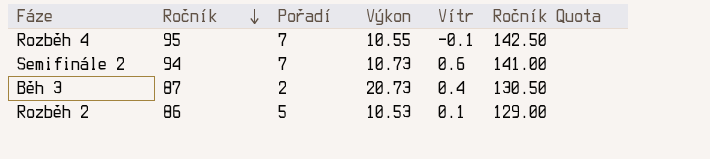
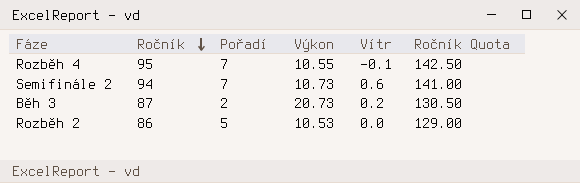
Běh 3 | Vítr: 0.4 -> 0.2
Rozběh 2 | Vítr: 0.1 -> 0.0

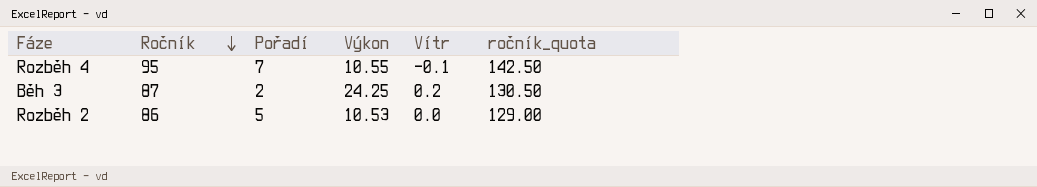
column name: Ročník Quota -> ročník_quota
row Semifinále 2: 94 | 7 | 10.73 | 0.6 | 141.00 -> none
Běh 3 | Výkon: 20.73 -> 24.25

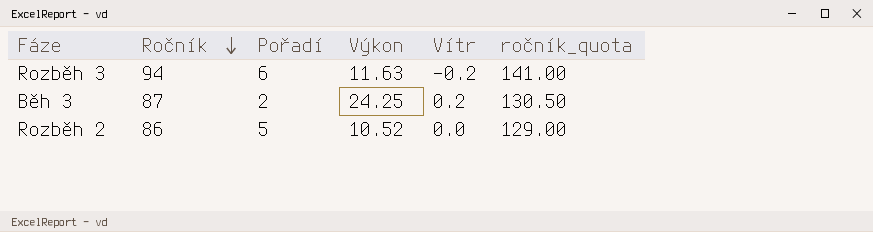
row Rozběh 4: 95 | 7 | 10.55 | -0.1 | 142.50 -> none
row Rozběh 3: none -> 94 | 6 | 11.63 | -0.2 | 141.00
Rozběh 2 | Výkon: 10.53 -> 10.52

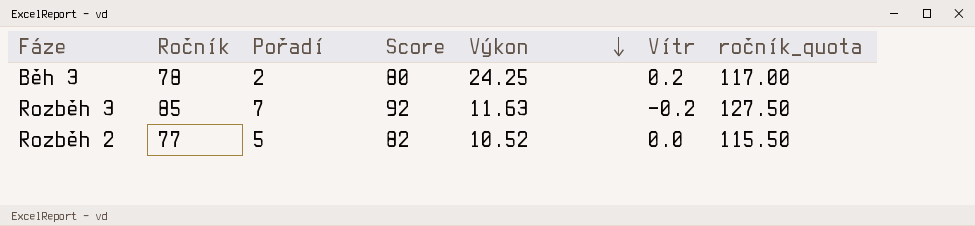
row order: Ročník descending -> Výkon descending
column Score | formula: none -> [Ročník] + [Pořadí]
Běh 3 | Ročník: 87 -> 78
Běh 3 | ročník_quota: 130.50 -> 117.00
Rozběh 3 | Ročník: 94 -> 85
Rozběh 3 | Pořadí: 6 -> 7
Rozběh 3 | ročník_quota: 141.00 -> 127.50
Rozběh 2 | Ročník: 86 -> 77
Rozběh 2 | ročník_quota: 129.00 -> 115.50

